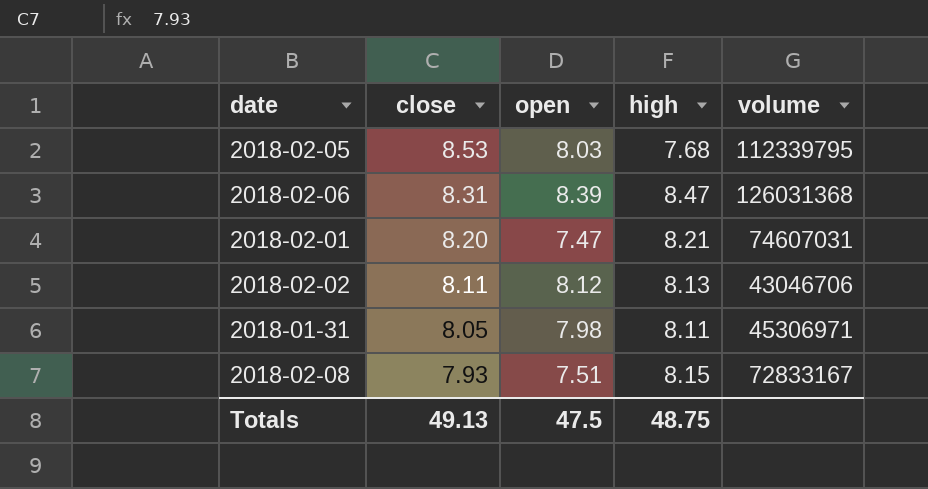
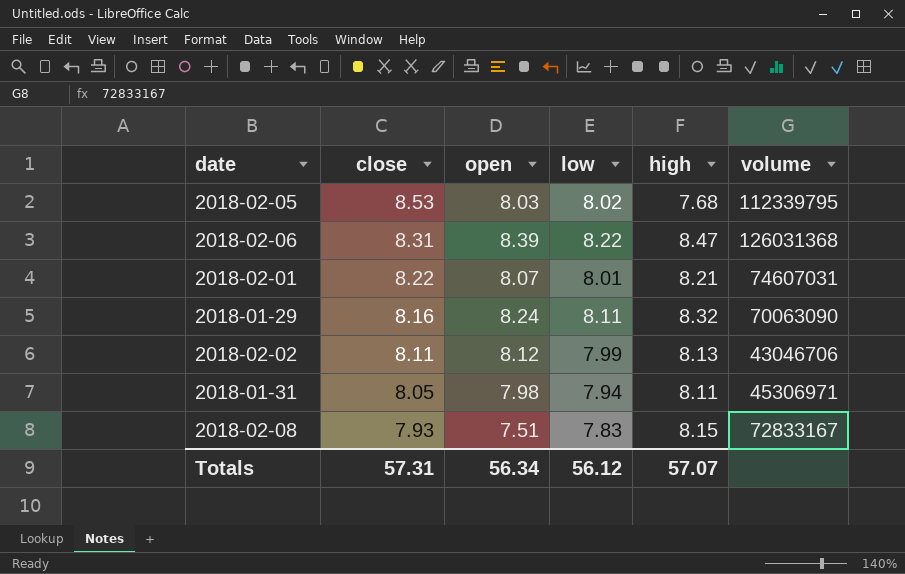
column low | position: none -> 4
2018-02-01 | close: 8.20 -> 8.22
2018-02-01 | open: 7.47 -> 8.07
row 2018-01-29: none -> 8.16 | 8.24 | 8.11 | 8.32 | 70063090
Totals | close: 49.13 -> 57.31
Totals | open: 47.5 -> 56.34
Totals | high: 48.75 -> 57.07

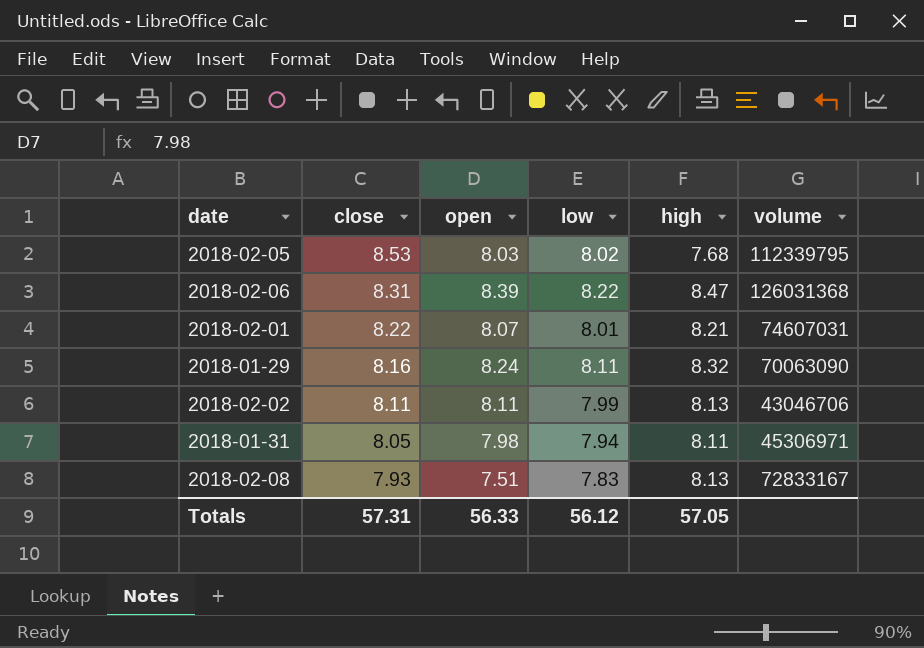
2018-02-02 | open: 8.12 -> 8.11
2018-02-08 | high: 8.15 -> 8.13
Totals | open: 56.34 -> 56.33
Totals | high: 57.07 -> 57.05

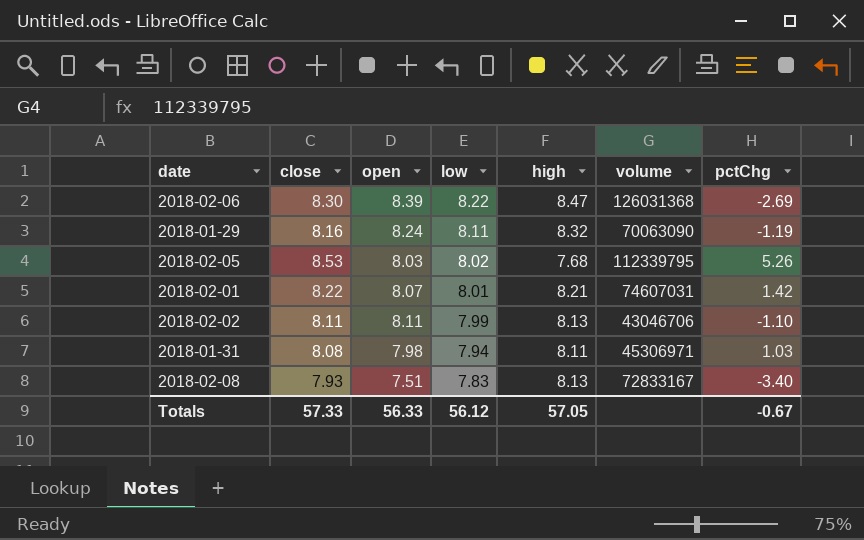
row order: close descending -> low descending
column pctChg | position: none -> 7
2018-02-06 | close: 8.31 -> 8.30
2018-01-31 | close: 8.05 -> 8.08
Totals | close: 57.31 -> 57.33

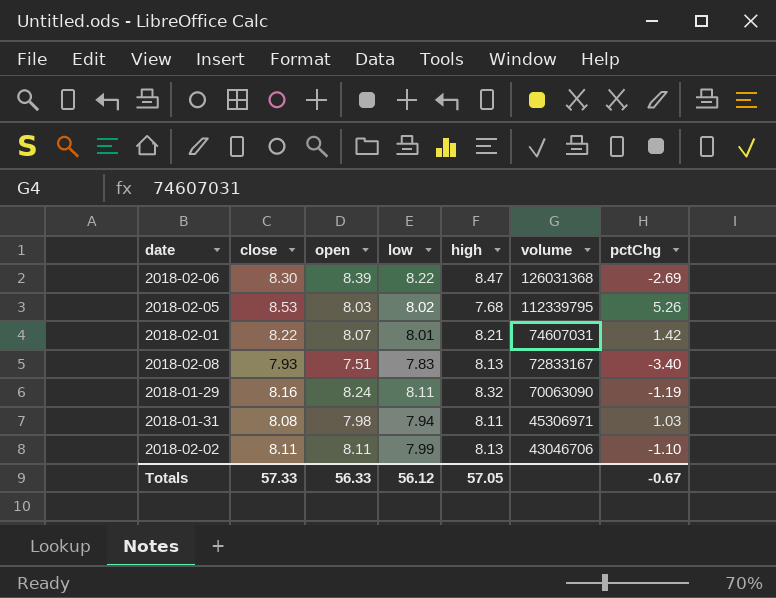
row order: low descending -> volume descending

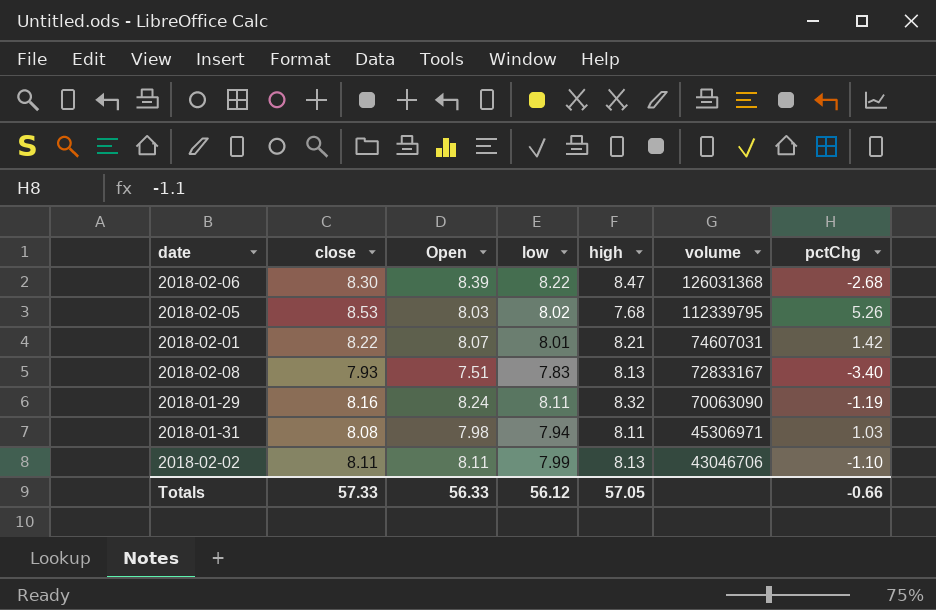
column name: open -> Open
2018-02-06 | pctChg: -2.69 -> -2.68
Totals | pctChg: -0.67 -> -0.66

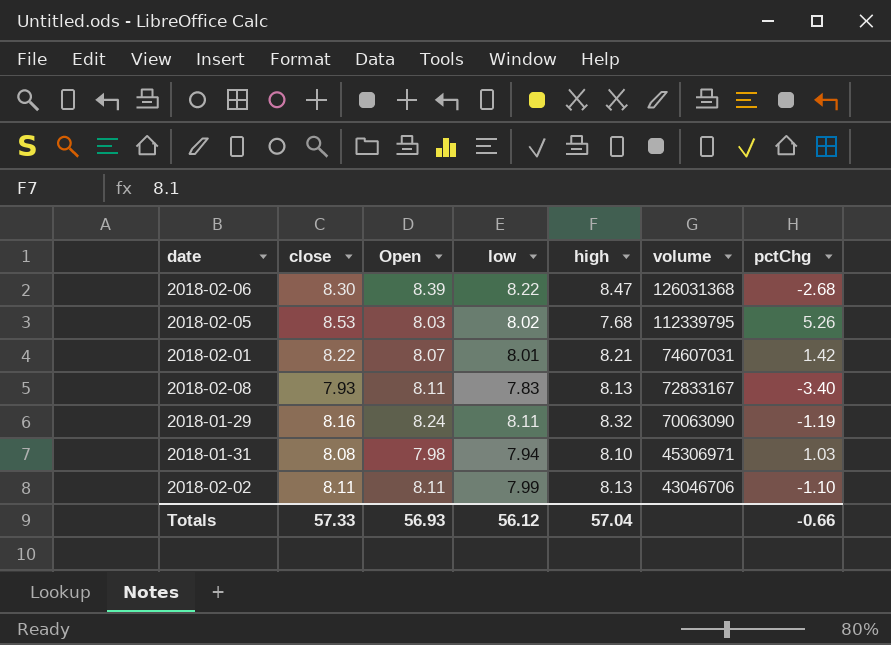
2018-02-08 | Open: 7.51 -> 8.11
2018-01-31 | high: 8.11 -> 8.10
Totals | Open: 56.33 -> 56.93
Totals | high: 57.05 -> 57.04

